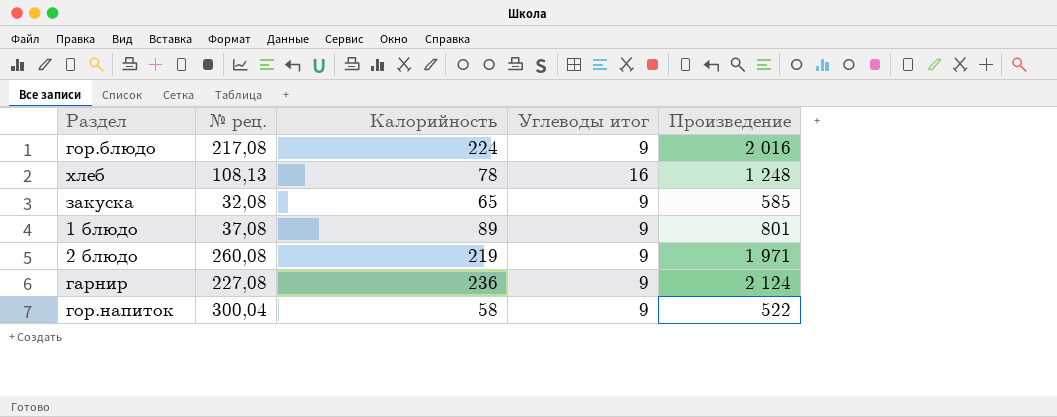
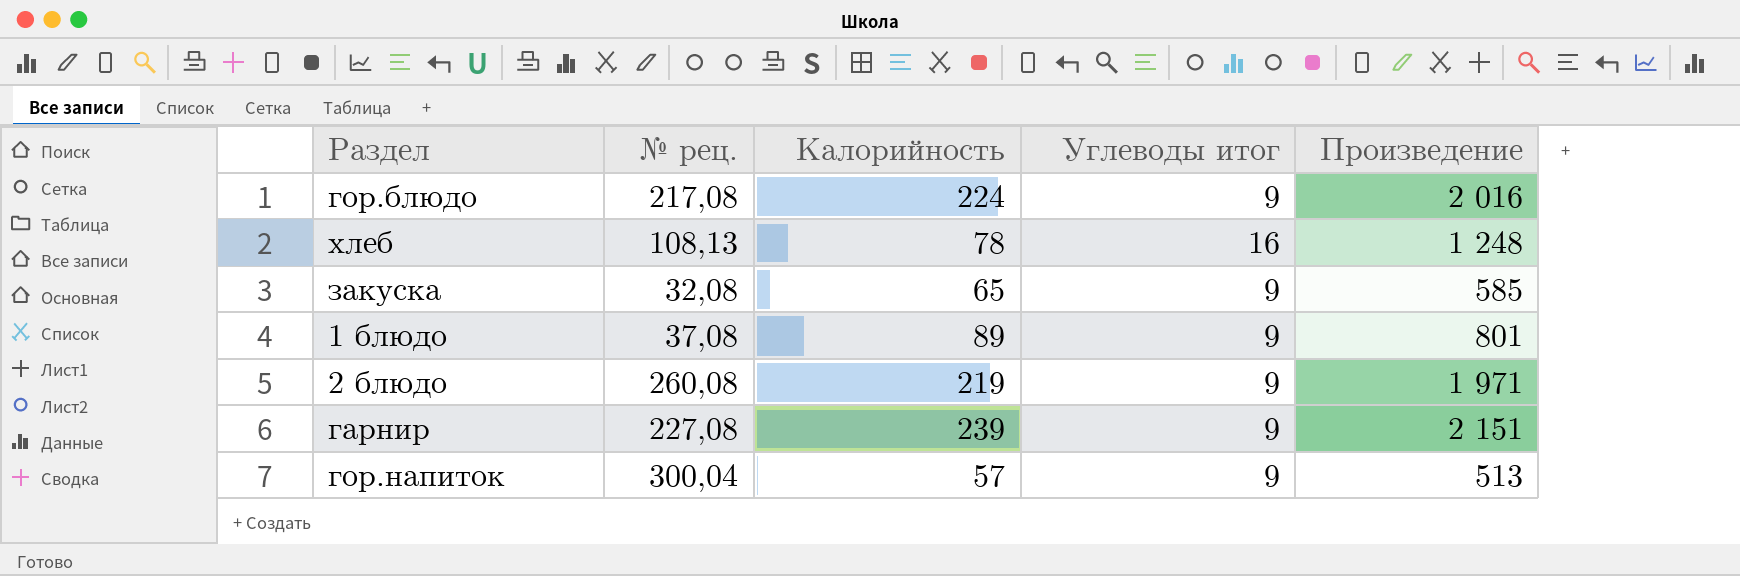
гарнир | Калорийность: 236 -> 239
гарнир | Произведение: 2 124 -> 2 151
гор.напиток | Калорийность: 58 -> 57
гор.напиток | Произведение: 522 -> 513

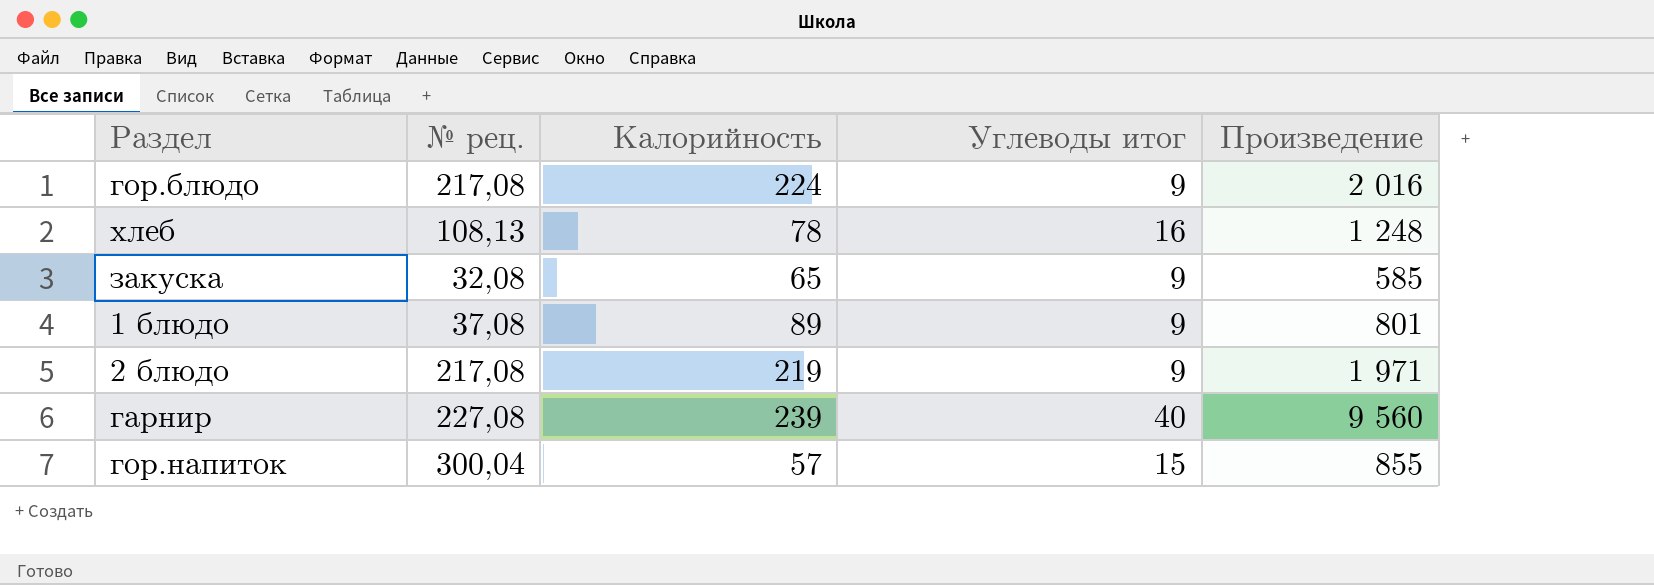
2 блюдо | № рец.: 260,08 -> 217,08
гарнир | Углеводы итог: 9 -> 40
гарнир | Произведение: 2 151 -> 9 560
гор.напиток | Углеводы итог: 9 -> 15
гор.напиток | Произведение: 513 -> 855

